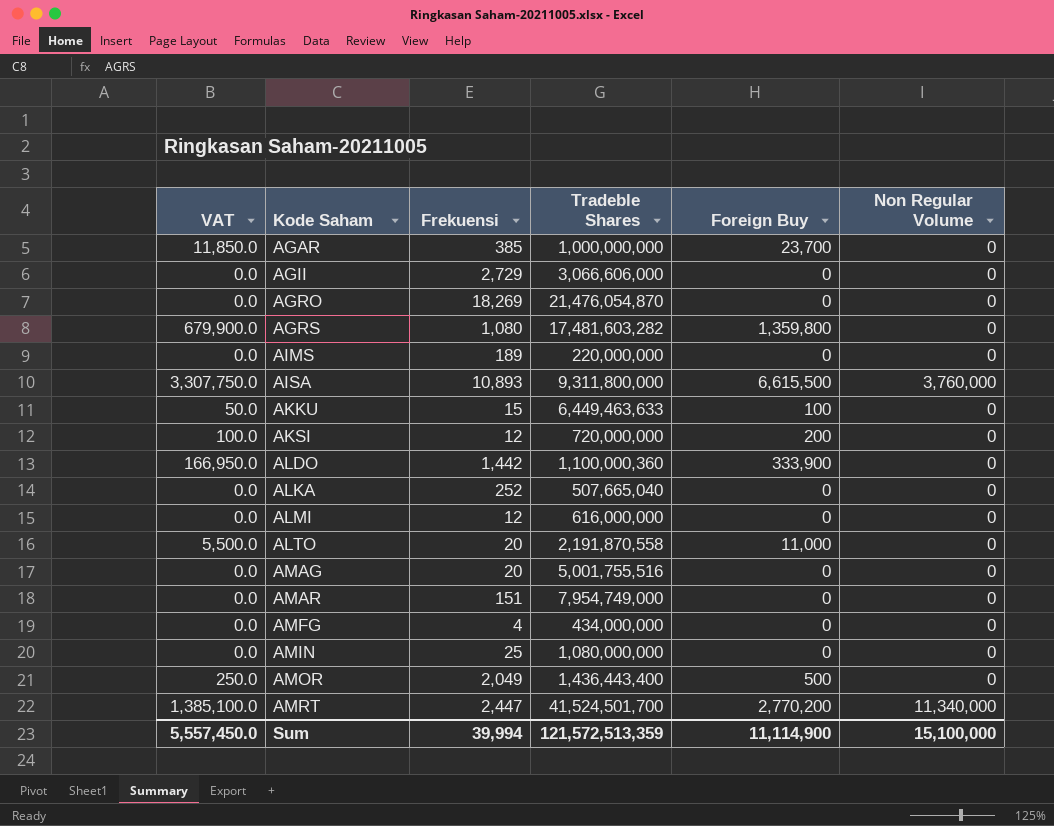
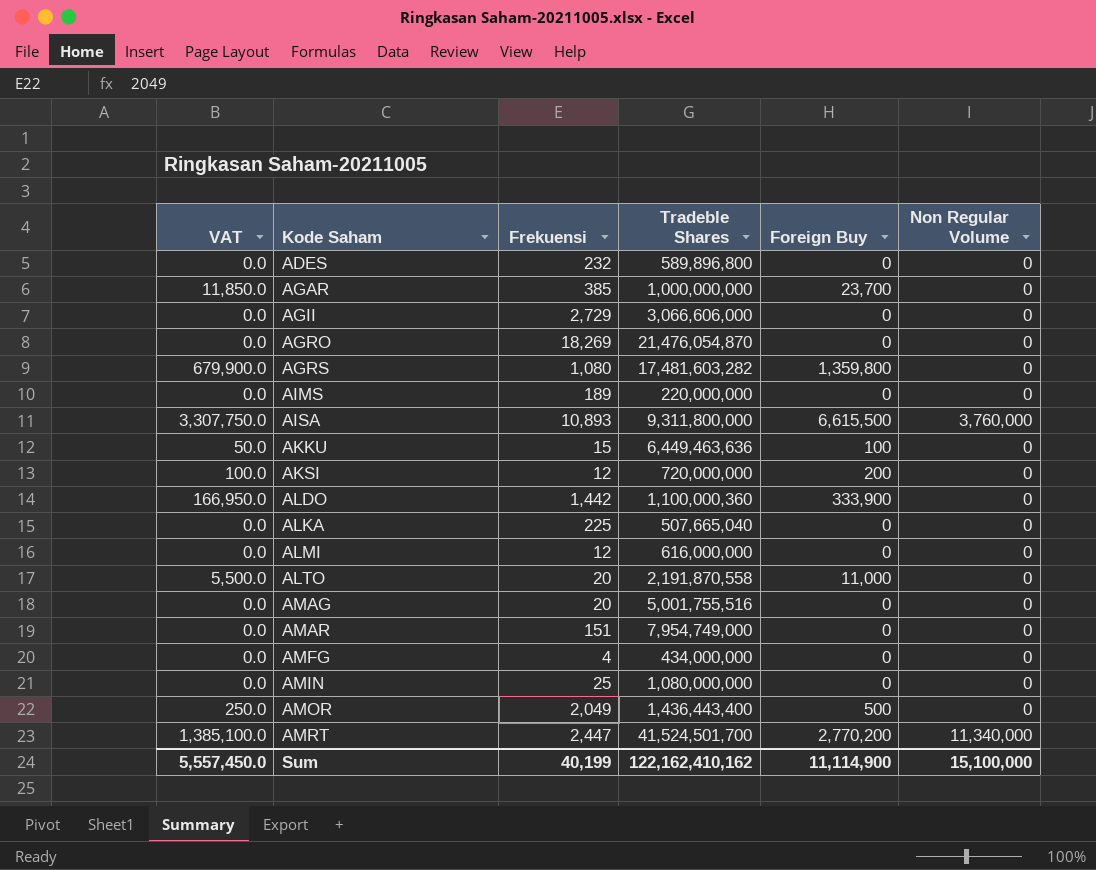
row ADES: none -> 0.0 | 232 | 589,896,800 | 0 | 0
AKKU | Tradeble Shares: 6,449,463,633 -> 6,449,463,636
ALKA | Frekuensi: 252 -> 225
Sum | Frekuensi: 39,994 -> 40,199
Sum | Tradeble Shares: 121,572,513,359 -> 122,162,410,162

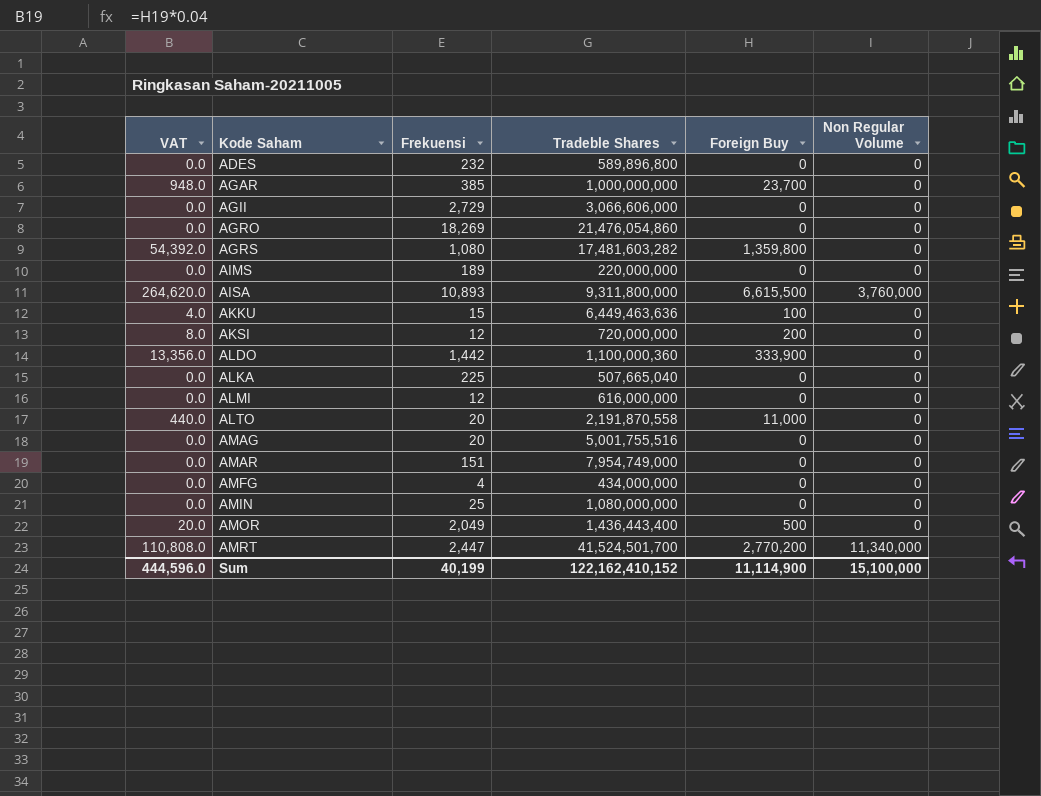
column VAT | formula: [Foreign Buy] * 0.5 -> [Foreign Buy] * 0.04
AGRO | Tradeble Shares: 21,476,054,870 -> 21,476,054,860
Sum | VAT: 5,557,450.0 -> 444,596.0
Sum | Tradeble Shares: 122,162,410,162 -> 122,162,410,152

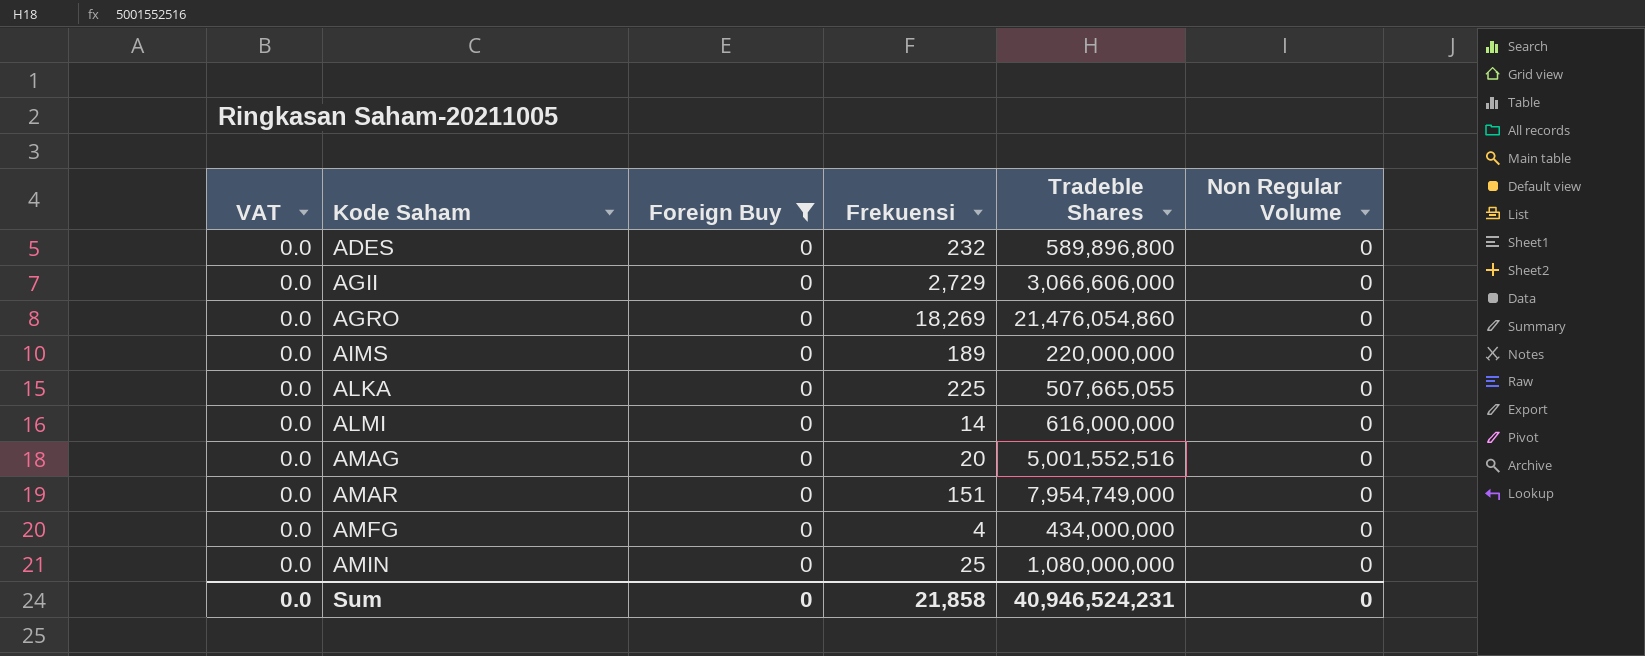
filter: none -> Foreign Buy = 0
column Foreign Buy | position: 5 -> 3
ALKA | Tradeble Shares: 507,665,040 -> 507,665,055
ALMI | Frekuensi: 12 -> 14
AMAG | Tradeble Shares: 5,001,755,516 -> 5,001,552,516
Sum | VAT: 444,596.0 -> 0.0
Sum | Foreign Buy: 11,114,900 -> 0
Sum | Frekuensi: 40,199 -> 21,858
Sum | Tradeble Shares: 122,162,410,152 -> 40,946,524,231
Sum | Non Regular Volume: 15,100,000 -> 0

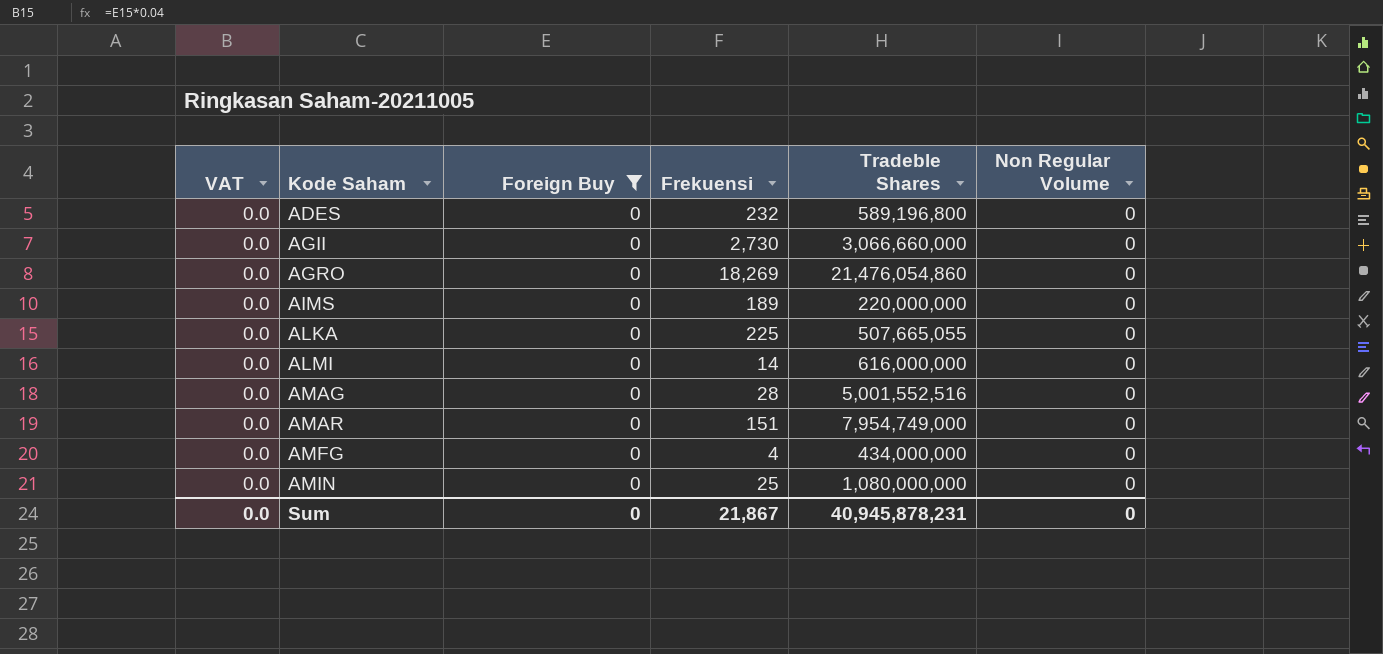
ADES | Tradeble Shares: 589,896,800 -> 589,196,800
AGII | Frekuensi: 2,729 -> 2,730
AGII | Tradeble Shares: 3,066,606,000 -> 3,066,660,000
AMAG | Frekuensi: 20 -> 28
Sum | Frekuensi: 21,858 -> 21,867
Sum | Tradeble Shares: 40,946,524,231 -> 40,945,878,231

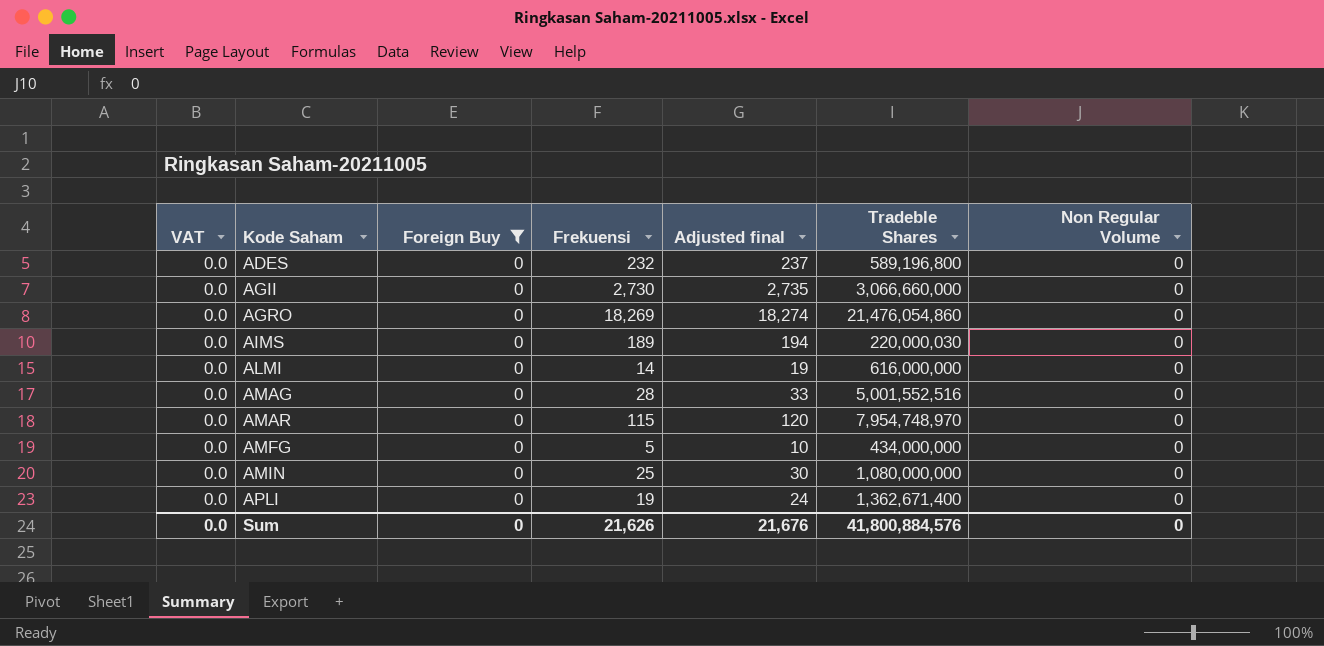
column Adjusted final | formula: none -> [Frekuensi] + 5
row ALKA: 0.0 | 0 | 225 | 507,665,055 | 0 -> none
AIMS | Tradeble Shares: 220,000,000 -> 220,000,030
AMAR | Frekuensi: 151 -> 115
AMAR | Tradeble Shares: 7,954,749,000 -> 7,954,748,970
AMFG | Frekuensi: 4 -> 5
row APLI: none -> 0.0 | 0 | 19 | 24 | 1,362,671,400 | 0
Sum | Frekuensi: 21,867 -> 21,626
Sum | Tradeble Shares: 40,945,878,231 -> 41,800,884,576

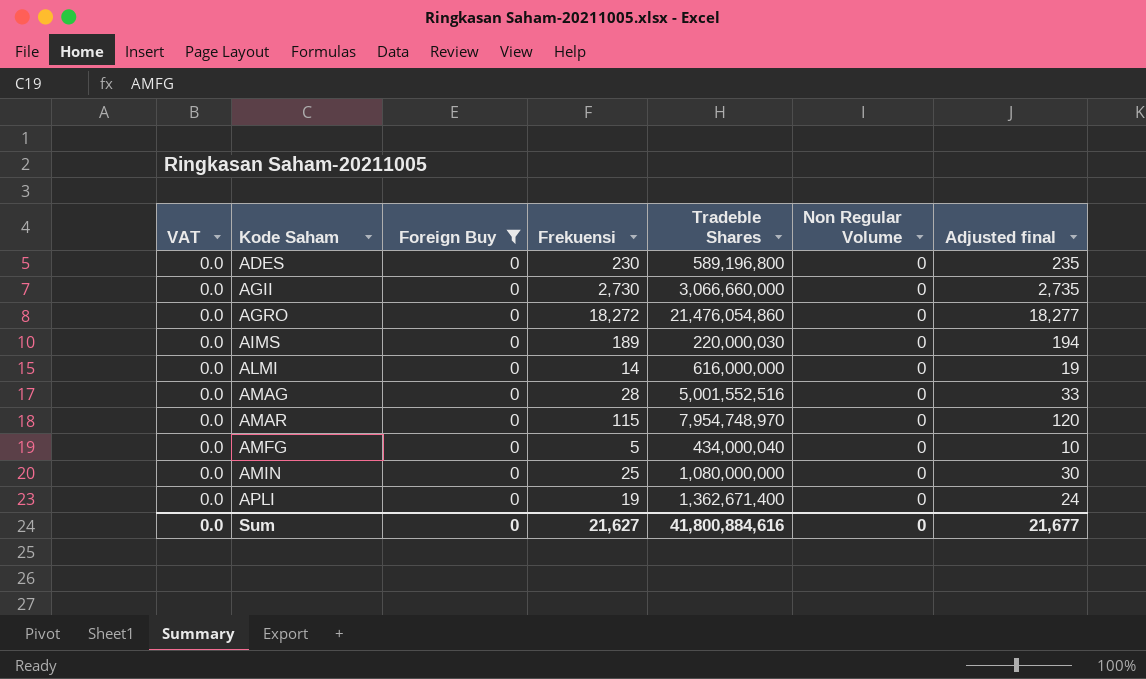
column Adjusted final | position: 5 -> 7
ADES | Frekuensi: 232 -> 230
ADES | Adjusted final: 237 -> 235
AGRO | Frekuensi: 18,269 -> 18,272
AGRO | Adjusted final: 18,274 -> 18,277
AMFG | Tradeble Shares: 434,000,000 -> 434,000,040
Sum | Frekuensi: 21,626 -> 21,627
Sum | Tradeble Shares: 41,800,884,576 -> 41,800,884,616
Sum | Adjusted final: 21,676 -> 21,677

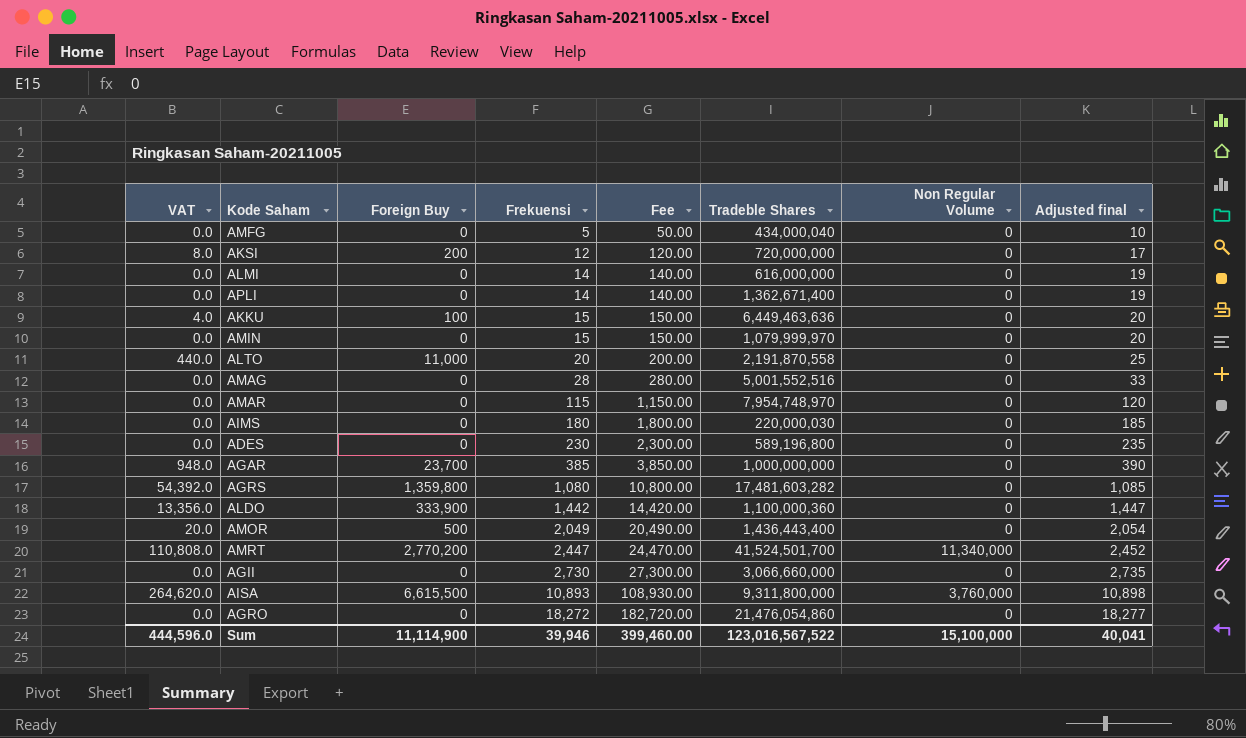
filter: Foreign Buy = 0 -> none
row order: Kode Saham ascending -> Frekuensi ascending
column Fee | formula: none -> [Frekuensi] * 10
APLI | Frekuensi: 19 -> 14
APLI | Adjusted final: 24 -> 19
AMIN | Frekuensi: 25 -> 15
AMIN | Tradeble Shares: 1,080,000,000 -> 1,079,999,970
AMIN | Adjusted final: 30 -> 20
AIMS | Frekuensi: 189 -> 180
AIMS | Adjusted final: 194 -> 185
Sum | VAT: 0.0 -> 444,596.0
Sum | Foreign Buy: 0 -> 11,114,900
Sum | Frekuensi: 21,627 -> 39,946
Sum | Tradeble Shares: 41,800,884,616 -> 123,016,567,522
Sum | Non Regular Volume: 0 -> 15,100,000
Sum | Adjusted final: 21,677 -> 40,041

